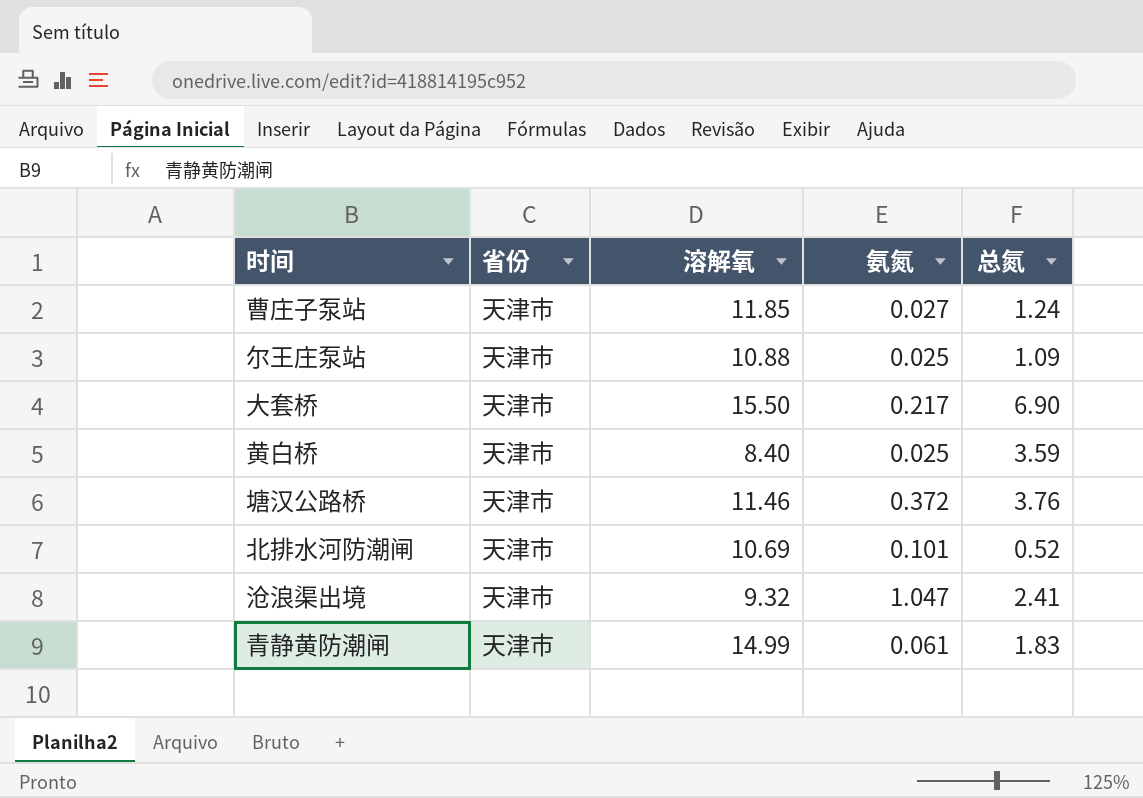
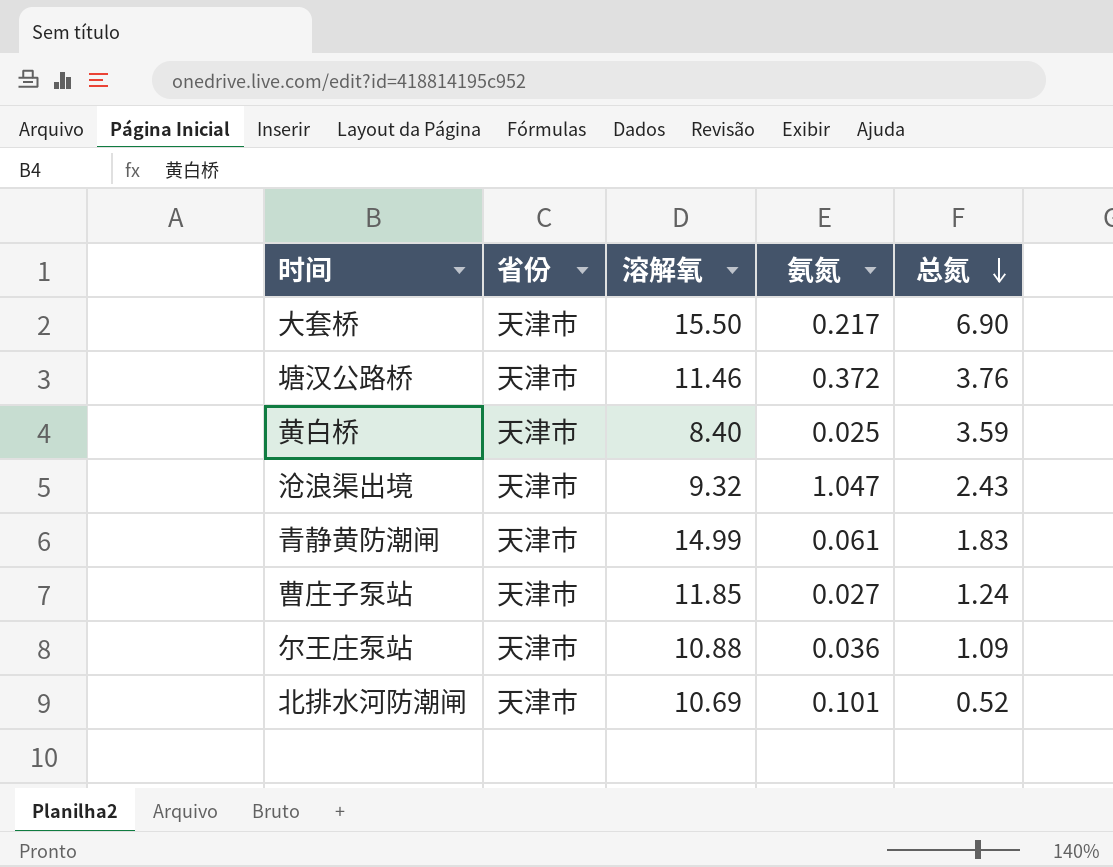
row order: none -> 总氮 descending
沧浪渠出境 | 总氮: 2.41 -> 2.43
尔王庄泵站 | 氨氮: 0.025 -> 0.036

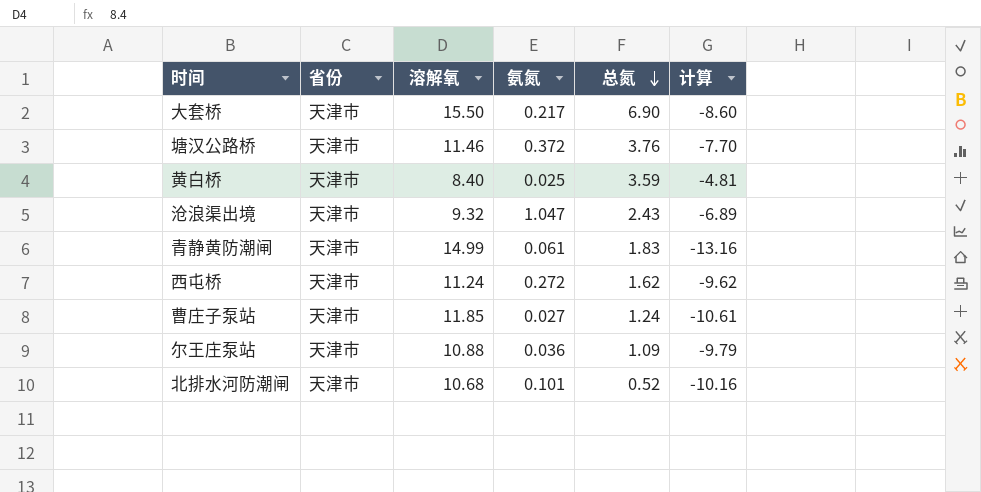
column 计算 | formula: none -> [总氮] - [溶解氧]
row 西屯桥: none -> 天津市 | 11.24 | 0.272 | 1.62 | -9.62
北排水河防潮闸 | 溶解氧: 10.69 -> 10.68

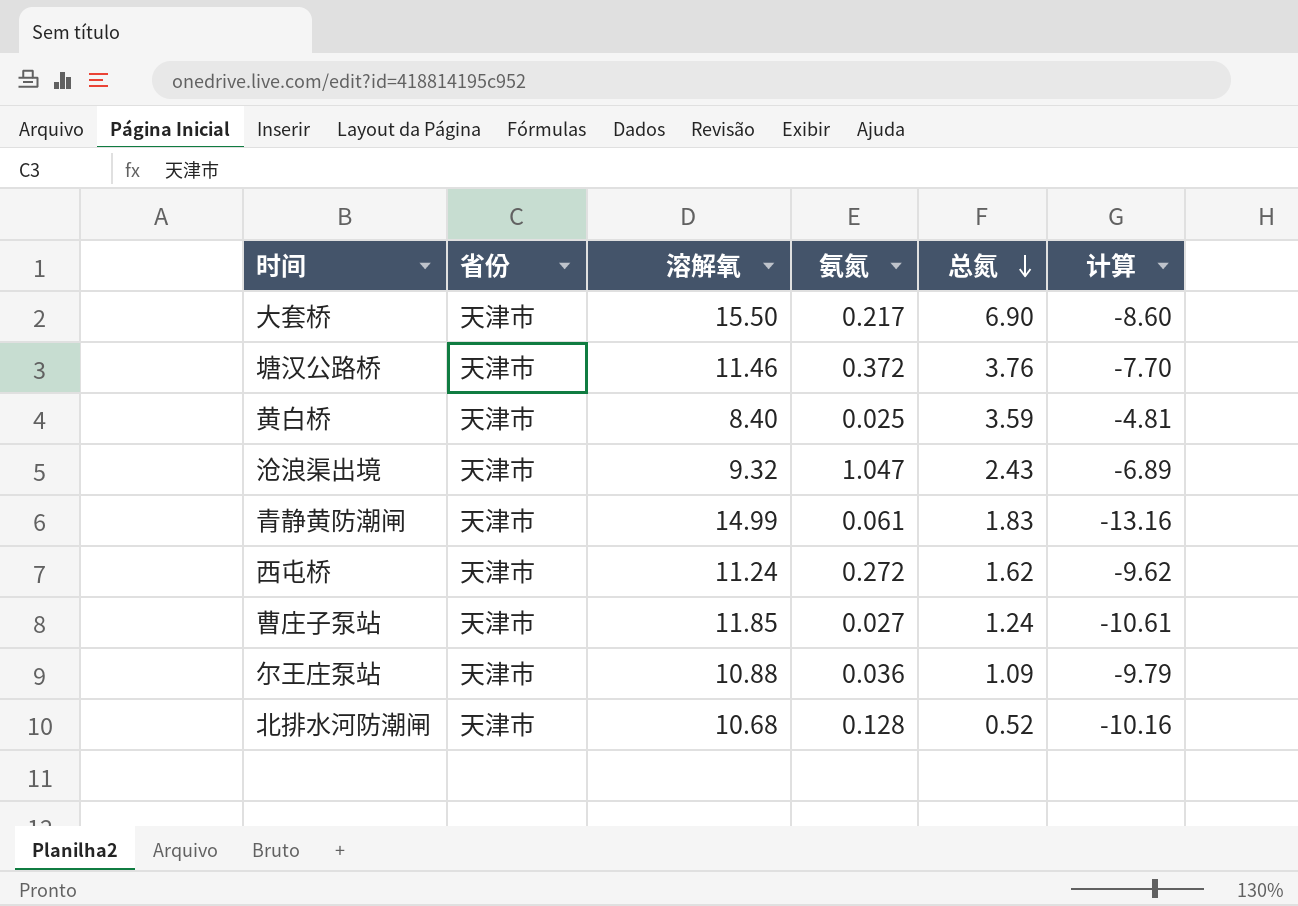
北排水河防潮闸 | 氨氮: 0.101 -> 0.128

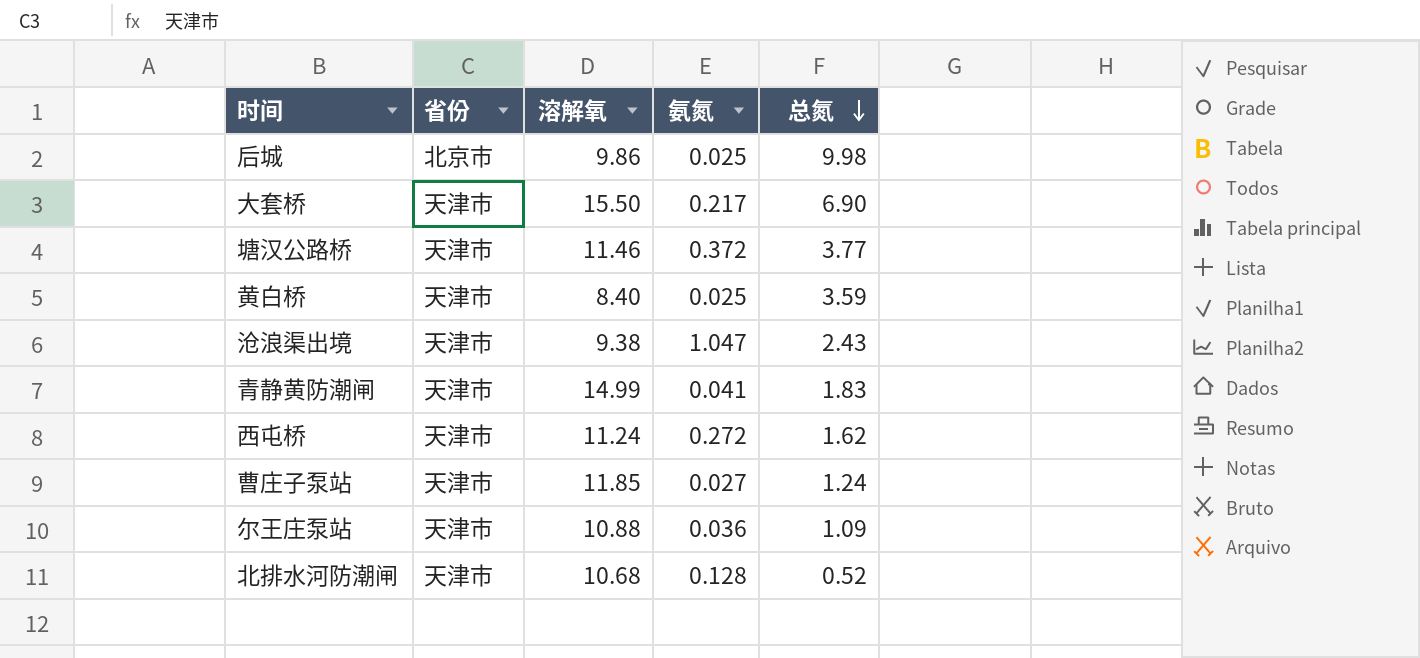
column 计算 | formula: [总氮] - [溶解氧] -> none
row 后城: none -> 北京市 | 9.86 | 0.025 | 9.98
塘汉公路桥 | 总氮: 3.76 -> 3.77
沧浪渠出境 | 溶解氧: 9.32 -> 9.38
青静黄防潮闸 | 氨氮: 0.061 -> 0.041

